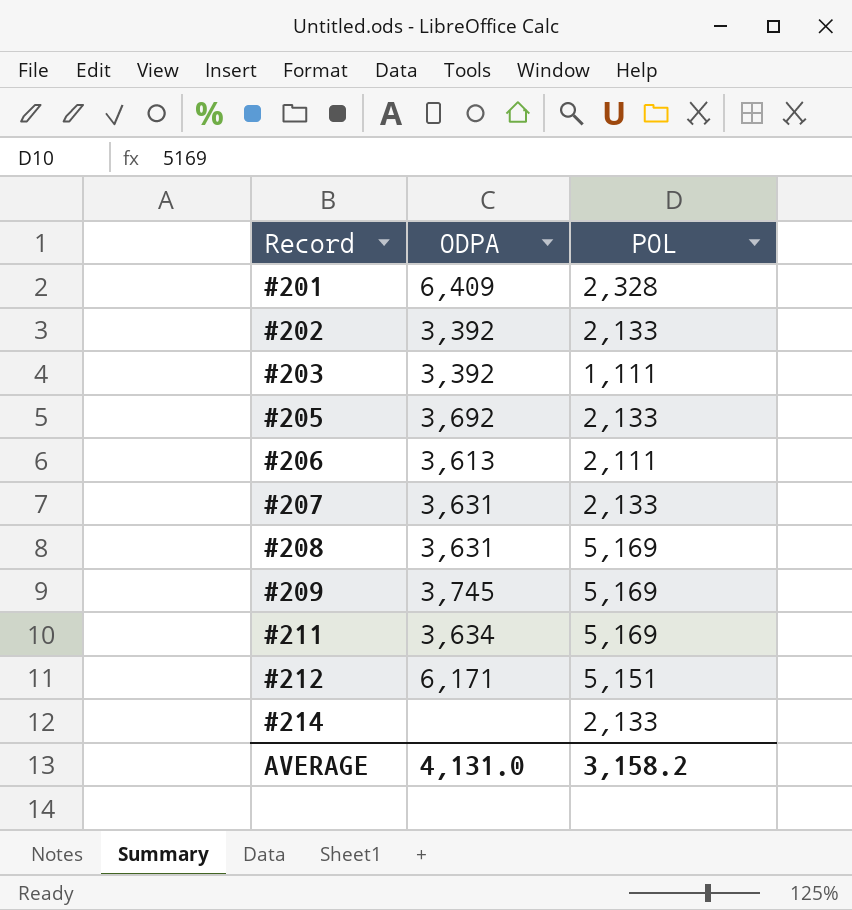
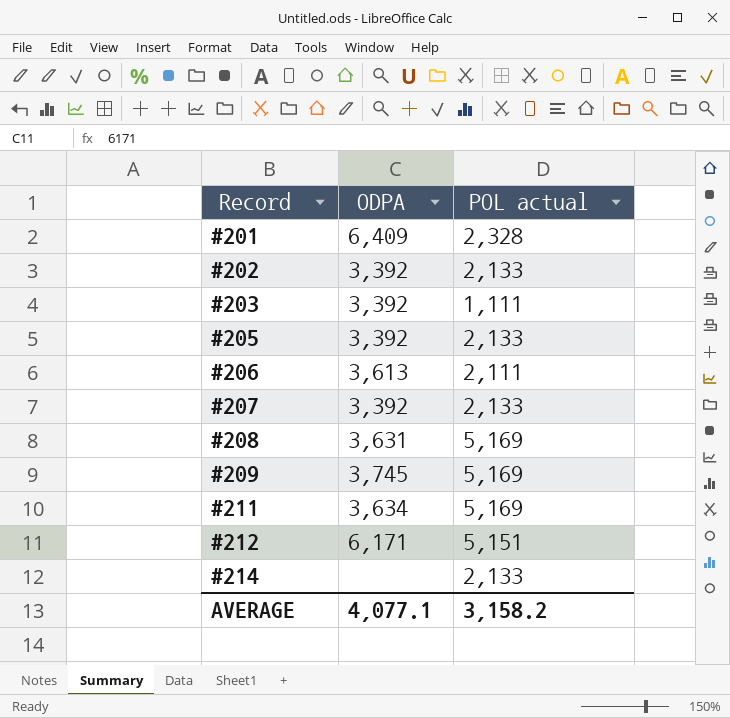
column name: POL -> POL actual
#205 | ODPA: 3,692 -> 3,392
#207 | ODPA: 3,631 -> 3,392
AVERAGE | ODPA: 4,131.0 -> 4,077.1

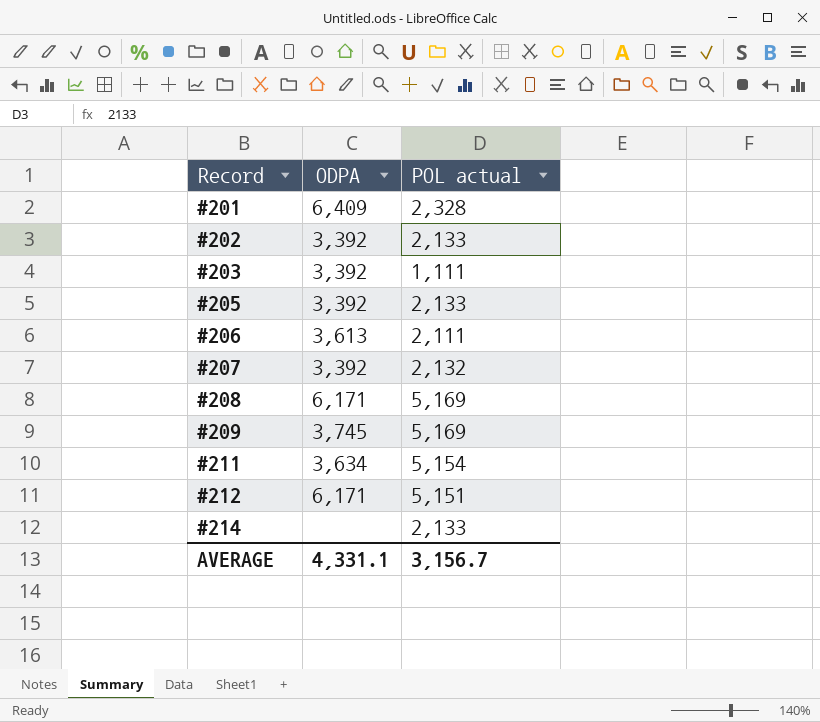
#207 | POL actual: 2,133 -> 2,132
#208 | ODPA: 3,631 -> 6,171
#211 | POL actual: 5,169 -> 5,154
AVERAGE | ODPA: 4,077.1 -> 4,331.1
AVERAGE | POL actual: 3,158.2 -> 3,156.7

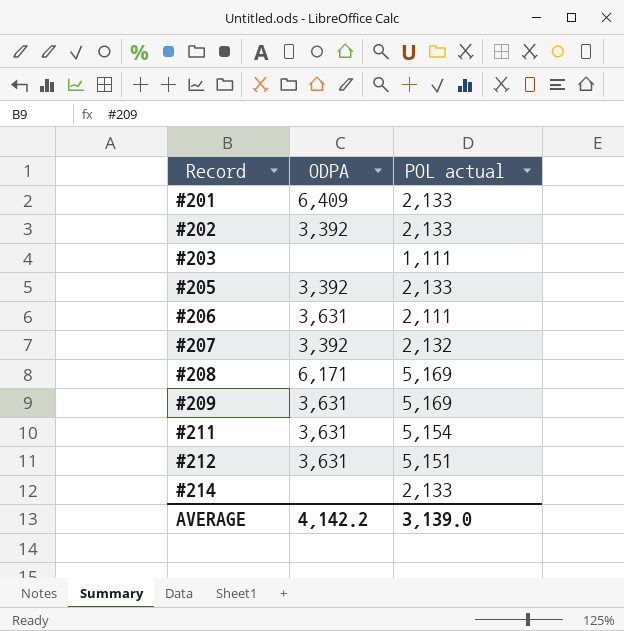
#201 | POL actual: 2,328 -> 2,133
#203 | ODPA: 3,392 -> none
#206 | ODPA: 3,613 -> 3,631
#209 | ODPA: 3,745 -> 3,631
#211 | ODPA: 3,634 -> 3,631
#212 | ODPA: 6,171 -> 3,631
AVERAGE | ODPA: 4,331.1 -> 4,142.2
AVERAGE | POL actual: 3,156.7 -> 3,139.0

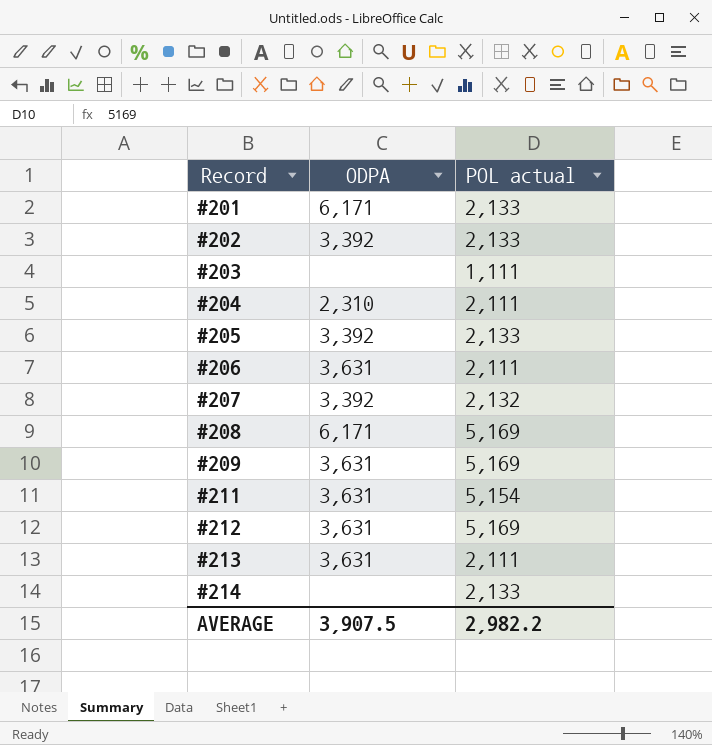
#201 | ODPA: 6,409 -> 6,171
row #204: none -> 2,310 | 2,111
#212 | POL actual: 5,151 -> 5,169
row #213: none -> 3,631 | 2,111
AVERAGE | ODPA: 4,142.2 -> 3,907.5
AVERAGE | POL actual: 3,139.0 -> 2,982.2

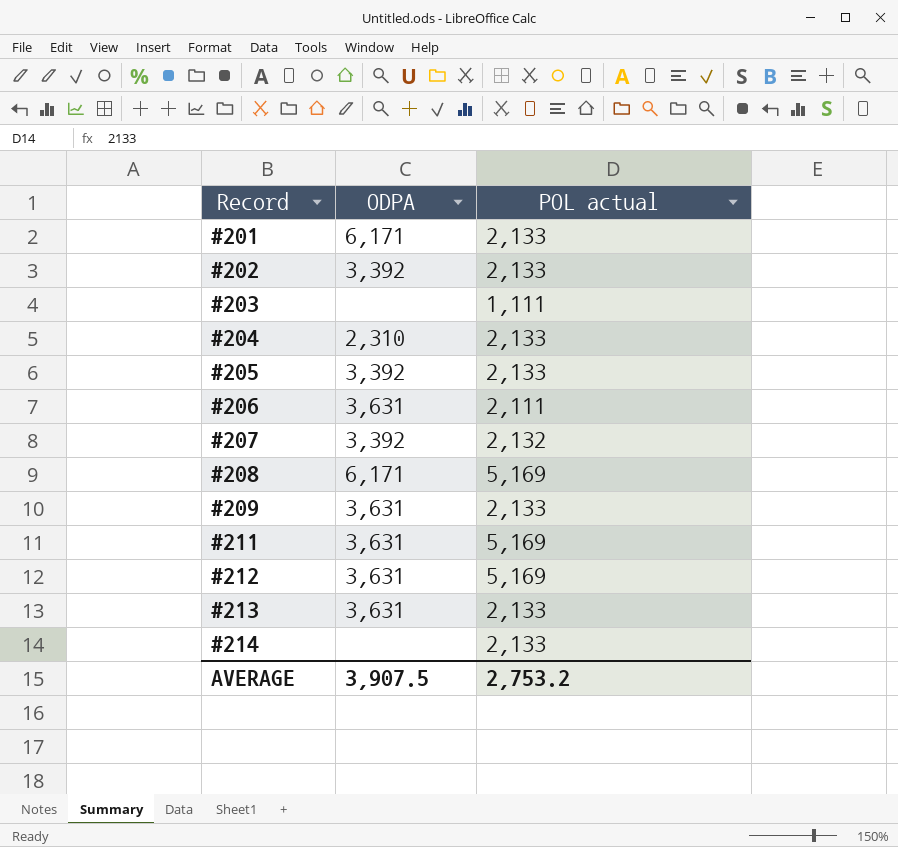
#204 | POL actual: 2,111 -> 2,133
#209 | POL actual: 5,169 -> 2,133
#211 | POL actual: 5,154 -> 5,169
#213 | POL actual: 2,111 -> 2,133
AVERAGE | POL actual: 2,982.2 -> 2,753.2

